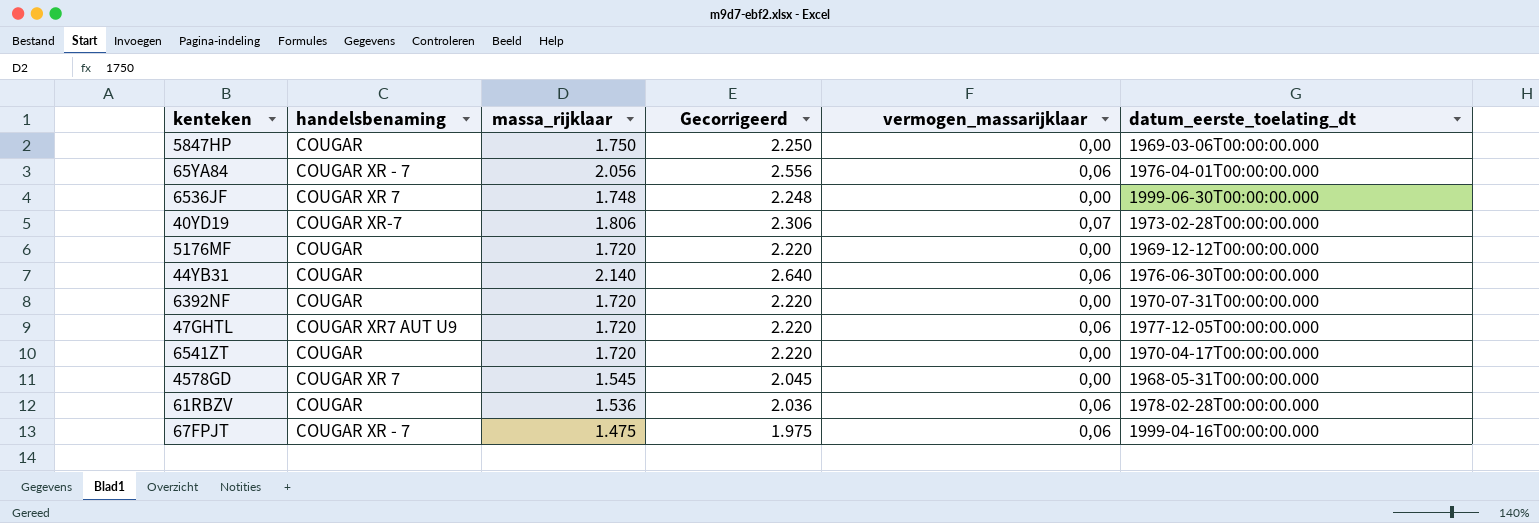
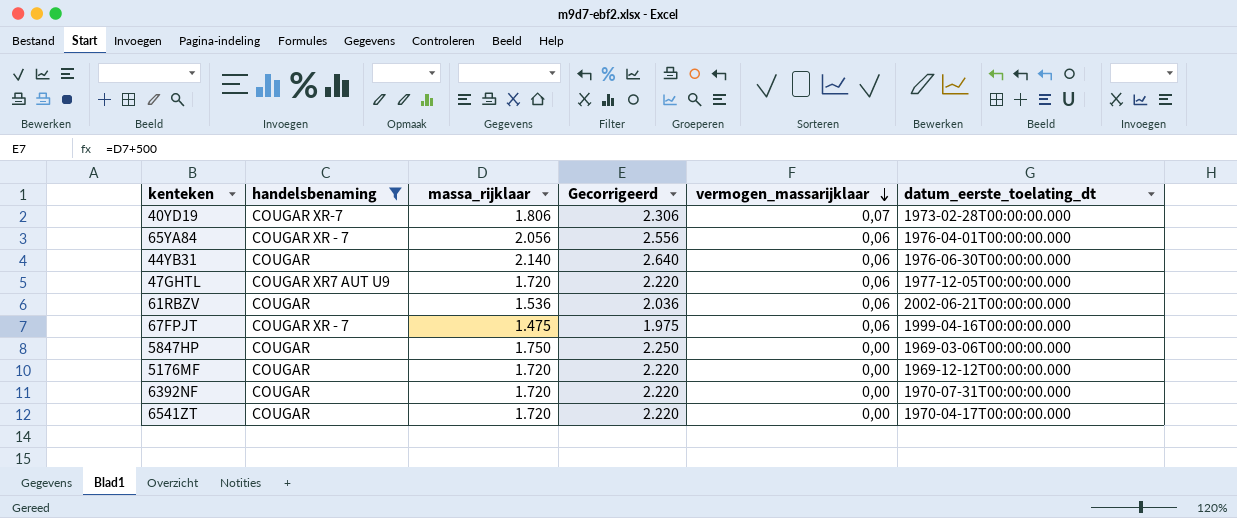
filter: none -> handelsbenaming != COUGAR XR 7
row order: none -> vermogen_massarijklaar descending
61RBZV | datum_eerste_toelating_dt: 1978-02-28T00:00:00.000 -> 2002-06-21T00:00:00.000

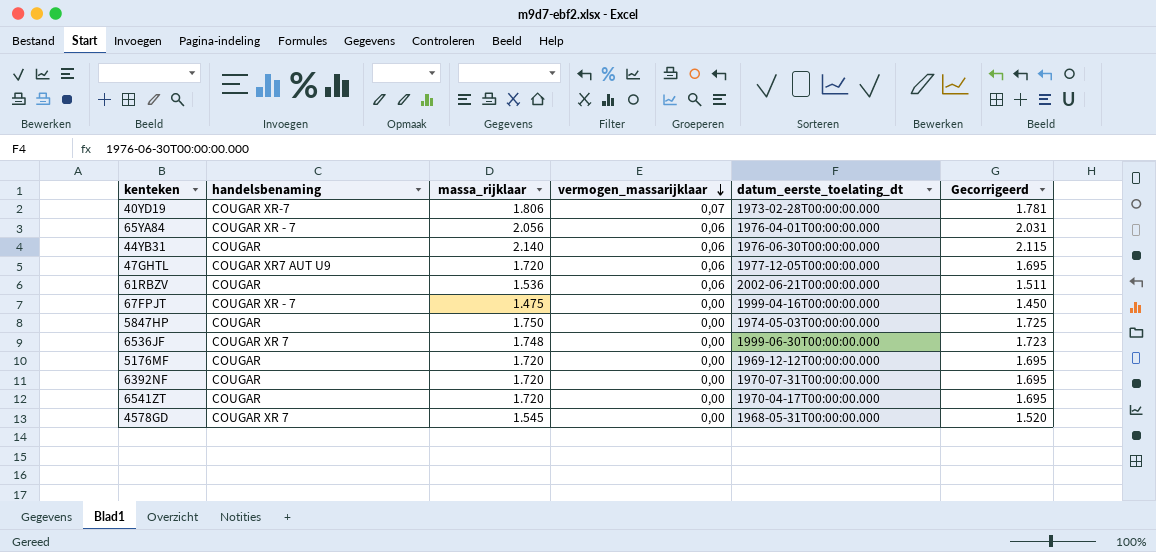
filter: handelsbenaming != COUGAR XR 7 -> none
column Gecorrigeerd | formula: [massa_rijklaar] + 500 -> [massa_rijklaar] - 25
column Gecorrigeerd | position: 4 -> 6
67FPJT | vermogen_massarijklaar: 0,06 -> 0,00
5847HP | datum_eerste_toelating_dt: 1969-03-06T00:00:00.000 -> 1974-05-03T00:00:00.000

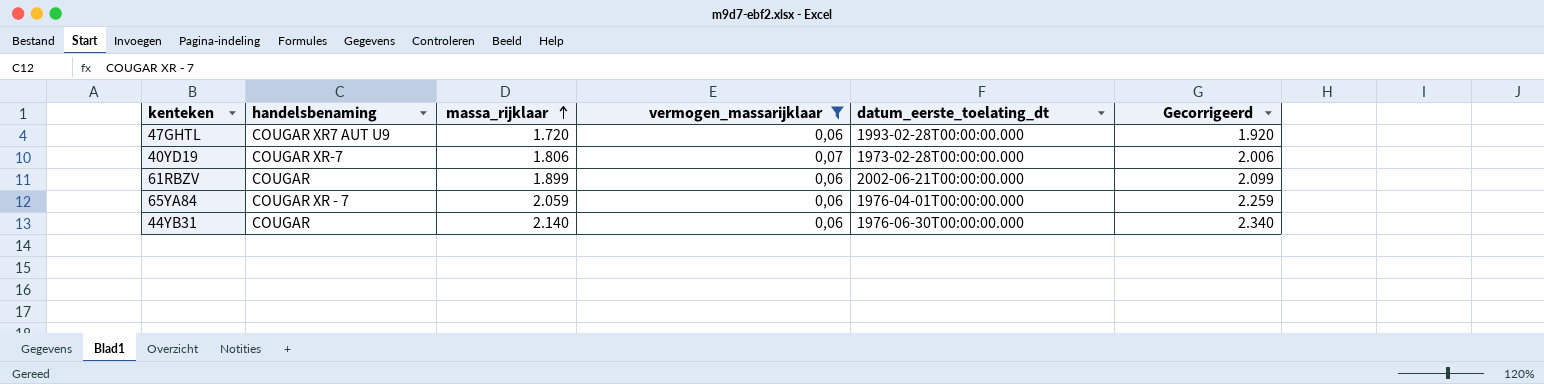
filter: none -> vermogen_massarijklaar != 0,00
row order: vermogen_massarijklaar descending -> massa_rijklaar ascending
column Gecorrigeerd | formula: [massa_rijklaar] - 25 -> [massa_rijklaar] + 200
47GHTL | datum_eerste_toelating_dt: 1977-12-05T00:00:00.000 -> 1993-02-28T00:00:00.000
61RBZV | massa_rijklaar: 1.536 -> 1.899
65YA84 | massa_rijklaar: 2.056 -> 2.059

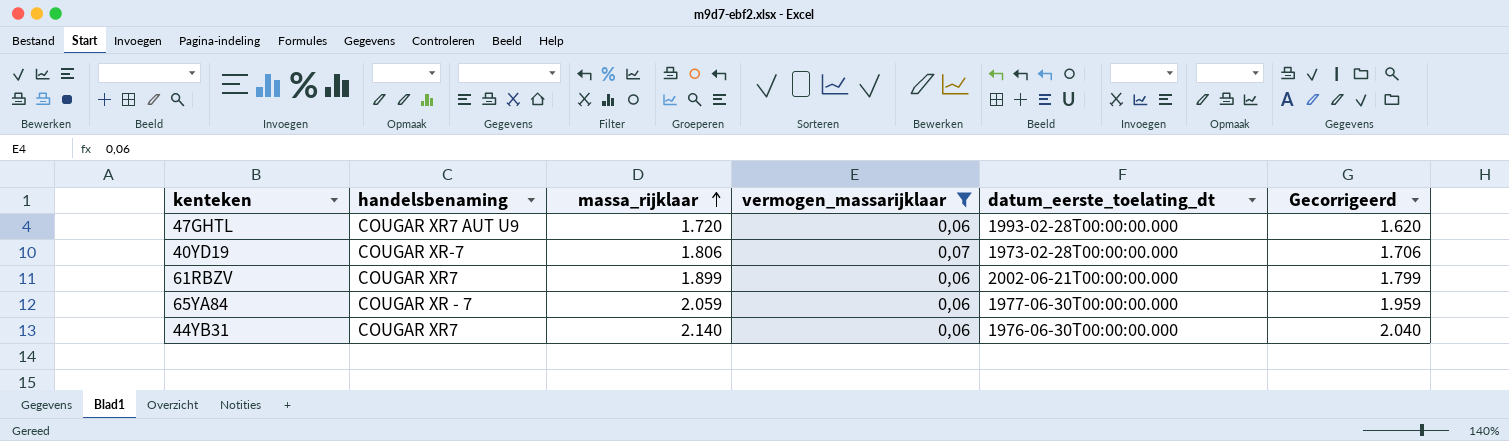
column Gecorrigeerd | formula: [massa_rijklaar] + 200 -> [massa_rijklaar] - 100
61RBZV | handelsbenaming: COUGAR -> COUGAR XR7
65YA84 | datum_eerste_toelating_dt: 1976-04-01T00:00:00.000 -> 1977-06-30T00:00:00.000
44YB31 | handelsbenaming: COUGAR -> COUGAR XR7

